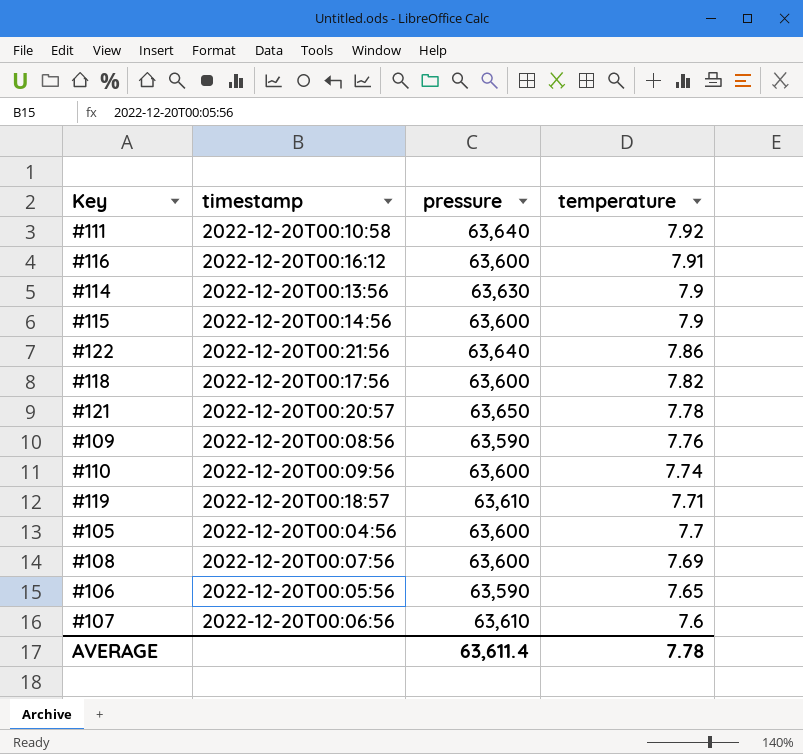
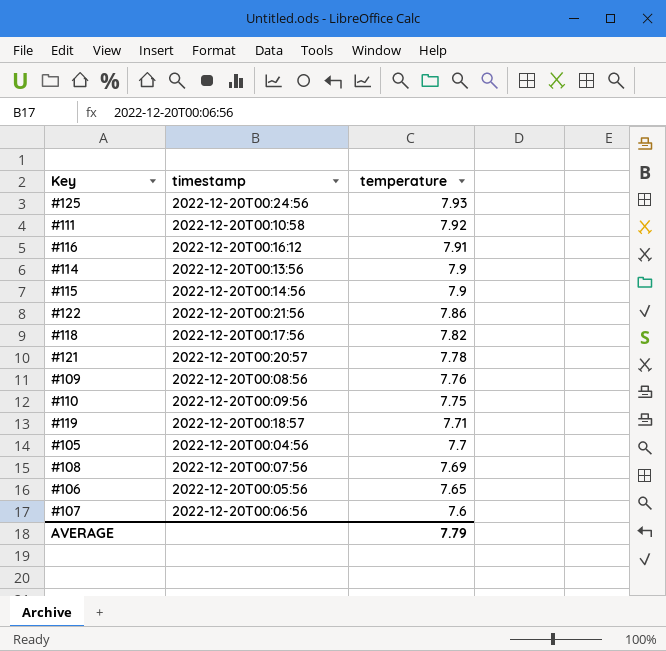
column pressure | position: 3 -> none
row #125: none -> 2022-12-20T00:24:56 | 7.93
#110 | temperature: 7.74 -> 7.75
AVERAGE | temperature: 7.78 -> 7.79

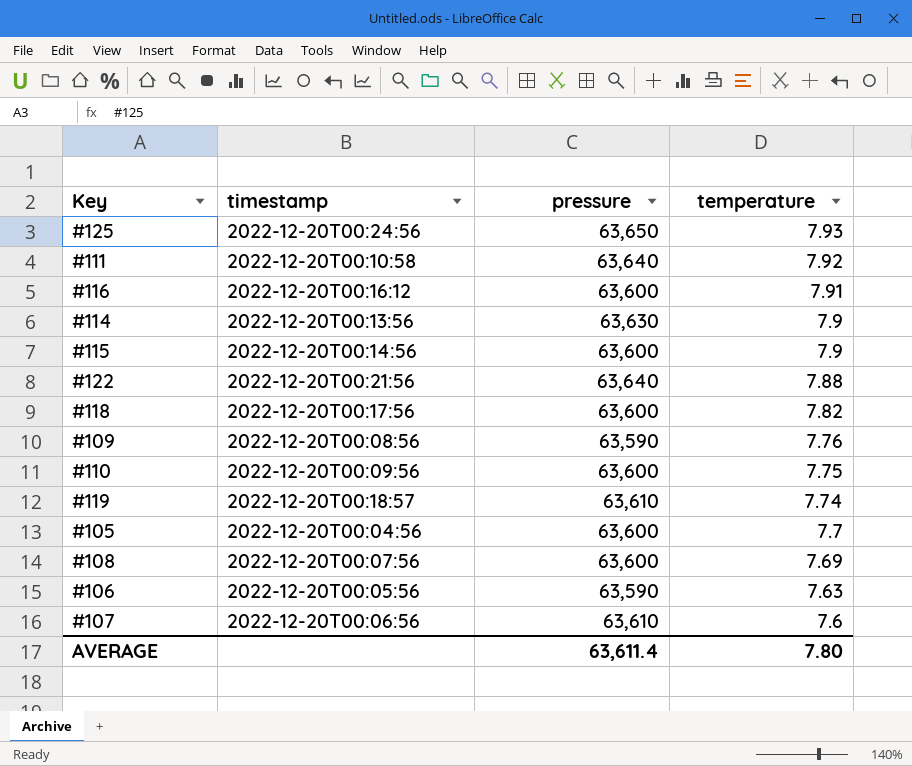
column pressure | position: none -> 3
row #121: 2022-12-20T00:20:57 | 7.78 -> none
#122 | temperature: 7.86 -> 7.88
#119 | temperature: 7.71 -> 7.74
#106 | temperature: 7.65 -> 7.63
AVERAGE | temperature: 7.79 -> 7.80

